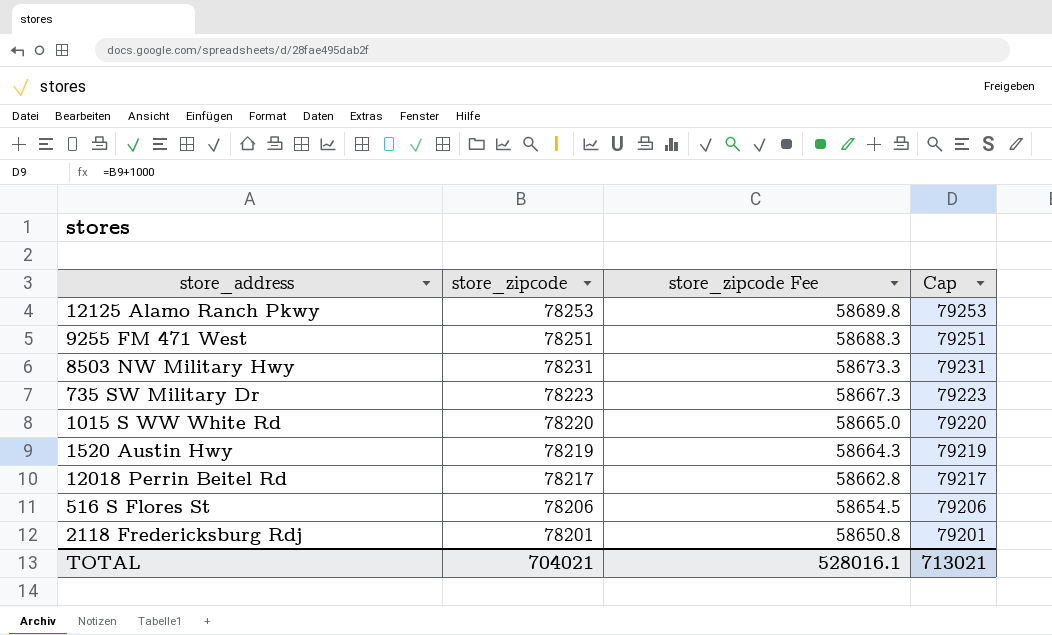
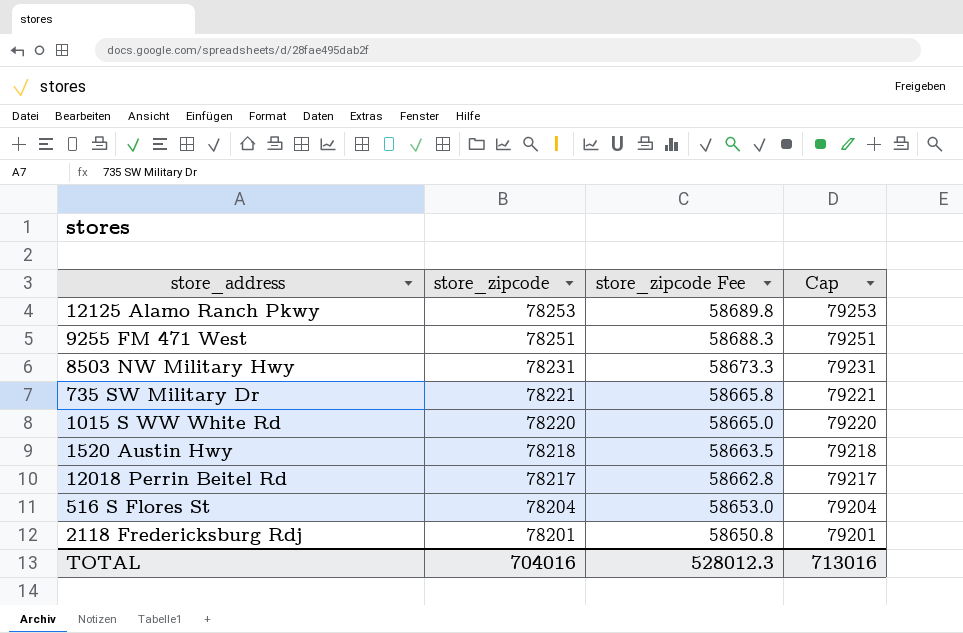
735 SW Military Dr | store_zipcode: 78223 -> 78221
735 SW Military Dr | store_zipcode Fee: 58667.3 -> 58665.8
735 SW Military Dr | Cap: 79223 -> 79221
1520 Austin Hwy | store_zipcode: 78219 -> 78218
1520 Austin Hwy | store_zipcode Fee: 58664.3 -> 58663.5
1520 Austin Hwy | Cap: 79219 -> 79218
516 S Flores St | store_zipcode: 78206 -> 78204
516 S Flores St | store_zipcode Fee: 58654.5 -> 58653.0
516 S Flores St | Cap: 79206 -> 79204
TOTAL | store_zipcode: 704021 -> 704016
TOTAL | store_zipcode Fee: 528016.1 -> 528012.3
TOTAL | Cap: 713021 -> 713016

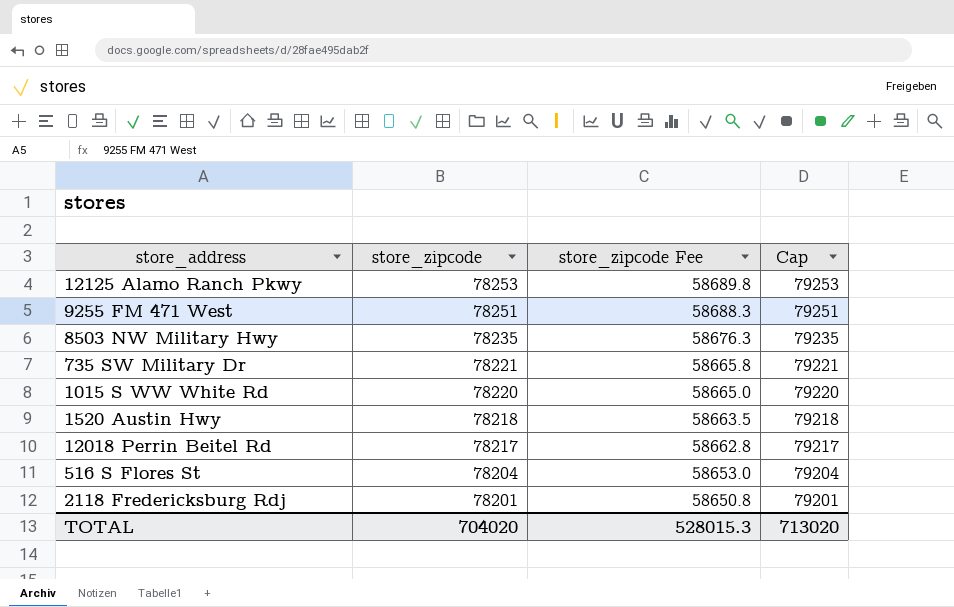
8503 NW Military Hwy | store_zipcode: 78231 -> 78235
8503 NW Military Hwy | store_zipcode Fee: 58673.3 -> 58676.3
8503 NW Military Hwy | Cap: 79231 -> 79235
TOTAL | store_zipcode: 704016 -> 704020
TOTAL | store_zipcode Fee: 528012.3 -> 528015.3
TOTAL | Cap: 713016 -> 713020

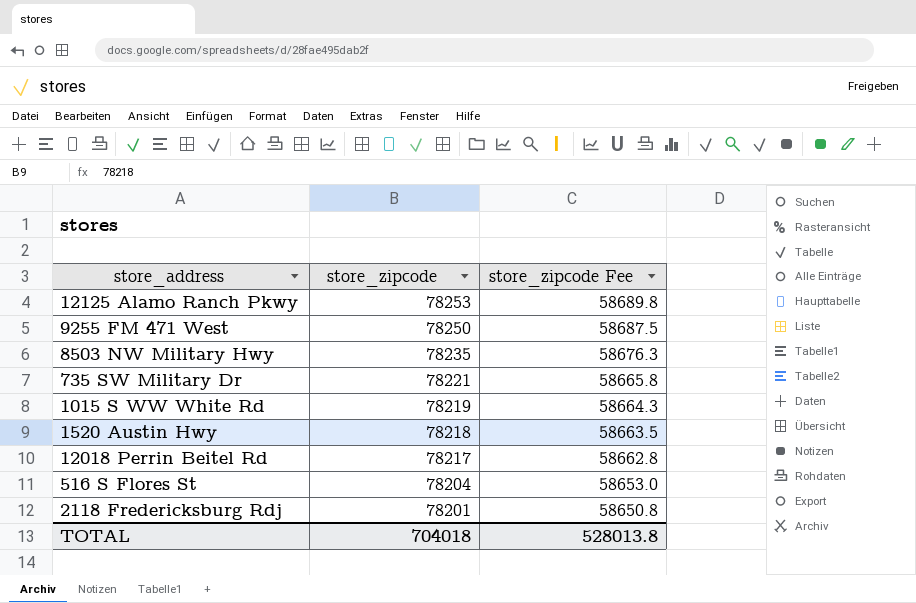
column Cap | formula: [store_zipcode] + 1000 -> none
9255 FM 471 West | store_zipcode: 78251 -> 78250
9255 FM 471 West | store_zipcode Fee: 58688.3 -> 58687.5
1015 S WW White Rd | store_zipcode: 78220 -> 78219
1015 S WW White Rd | store_zipcode Fee: 58665.0 -> 58664.3
TOTAL | store_zipcode: 704020 -> 704018
TOTAL | store_zipcode Fee: 528015.3 -> 528013.8

